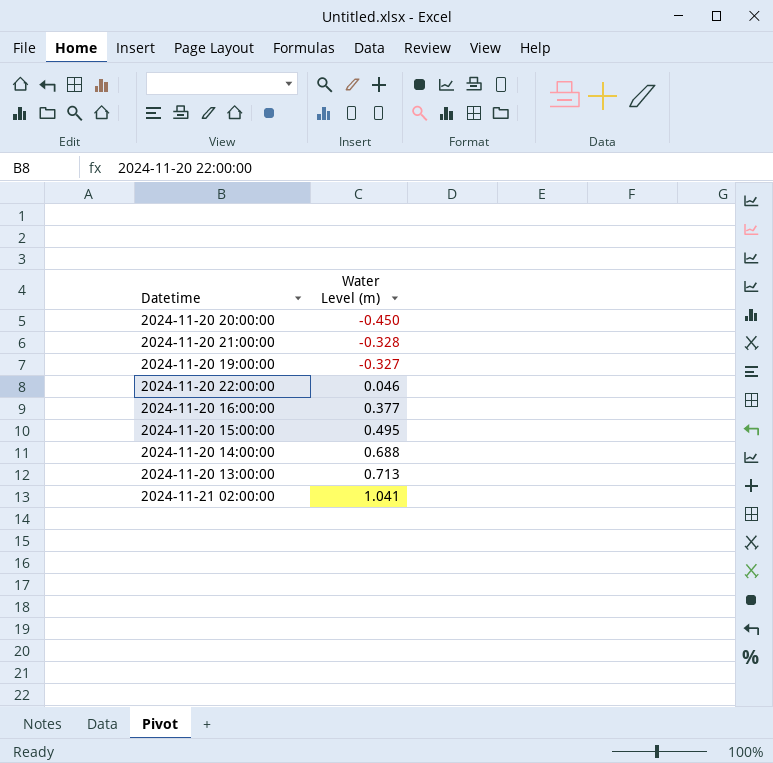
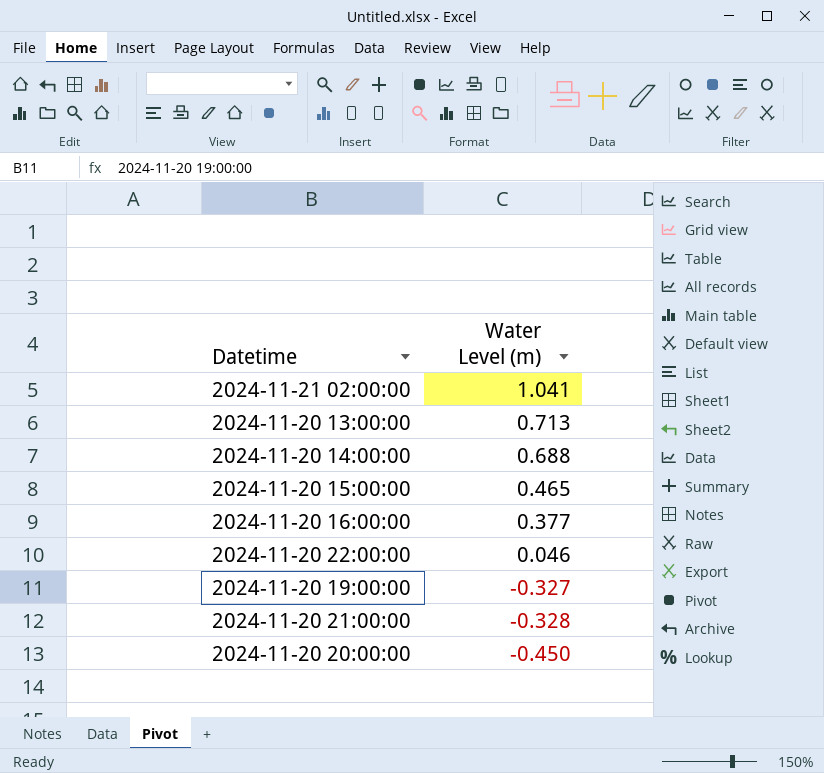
row order: Water Level (m) ascending -> Water Level (m) descending
2024-11-20 15:00:00 | Water Level (m): 0.495 -> 0.465

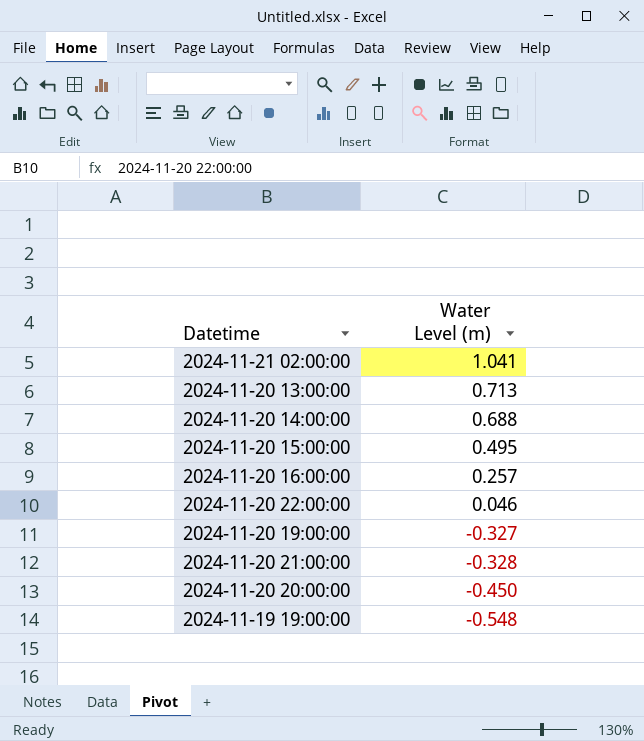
2024-11-20 15:00:00 | Water Level (m): 0.465 -> 0.495
2024-11-20 16:00:00 | Water Level (m): 0.377 -> 0.257
row 2024-11-19 19:00:00: none -> -0.548

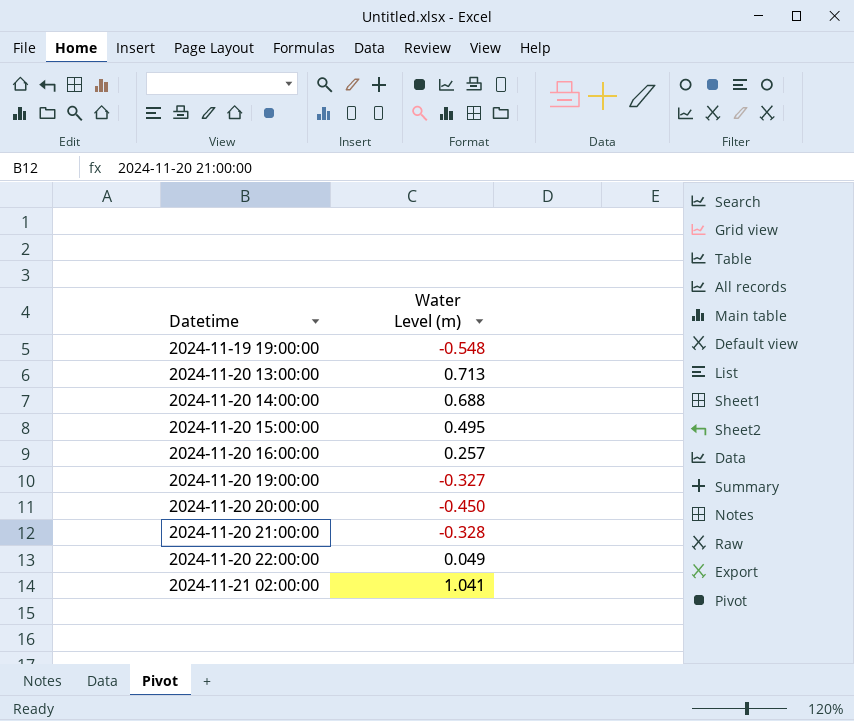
row order: Water Level (m) descending -> Datetime ascending
2024-11-20 22:00:00 | Water Level (m): 0.046 -> 0.049

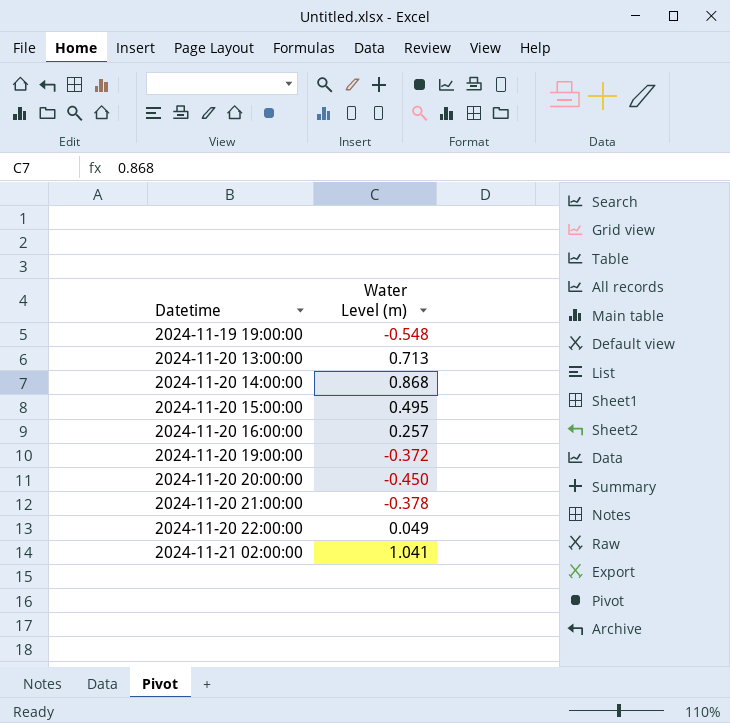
2024-11-20 14:00:00 | Water Level (m): 0.688 -> 0.868
2024-11-20 19:00:00 | Water Level (m): -0.327 -> -0.372
2024-11-20 21:00:00 | Water Level (m): -0.328 -> -0.378

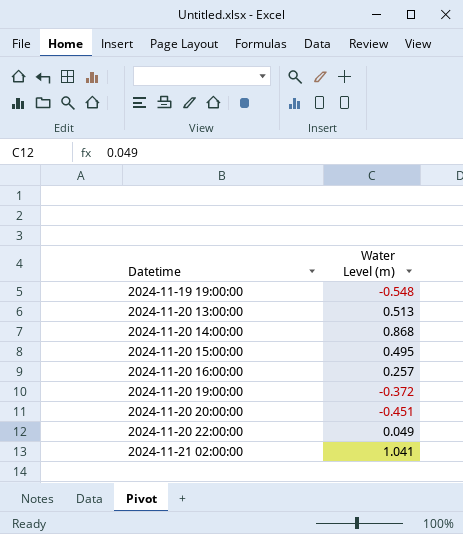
row 2024-11-20 21:00:00: -0.378 -> none
2024-11-20 13:00:00 | Water Level (m): 0.713 -> 0.513
2024-11-20 20:00:00 | Water Level (m): -0.450 -> -0.451

